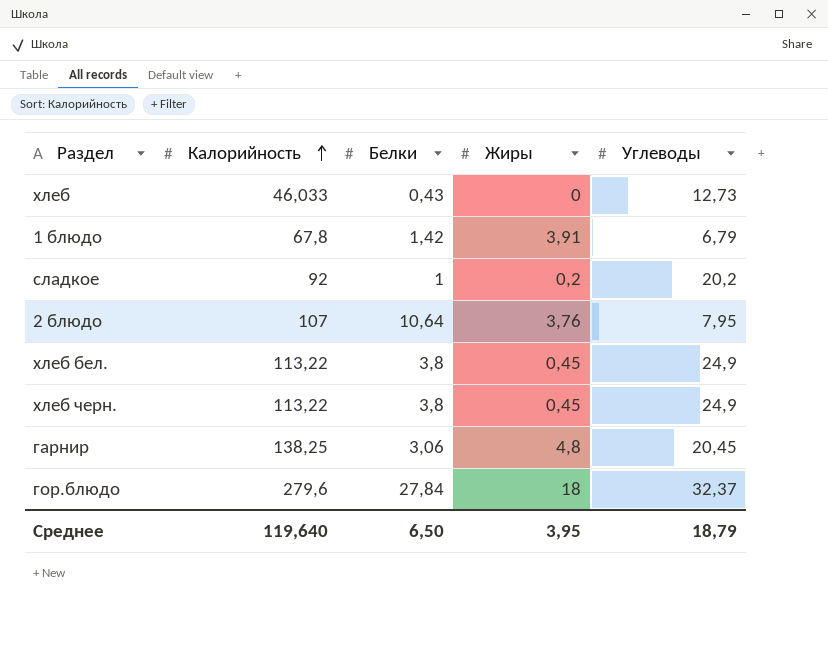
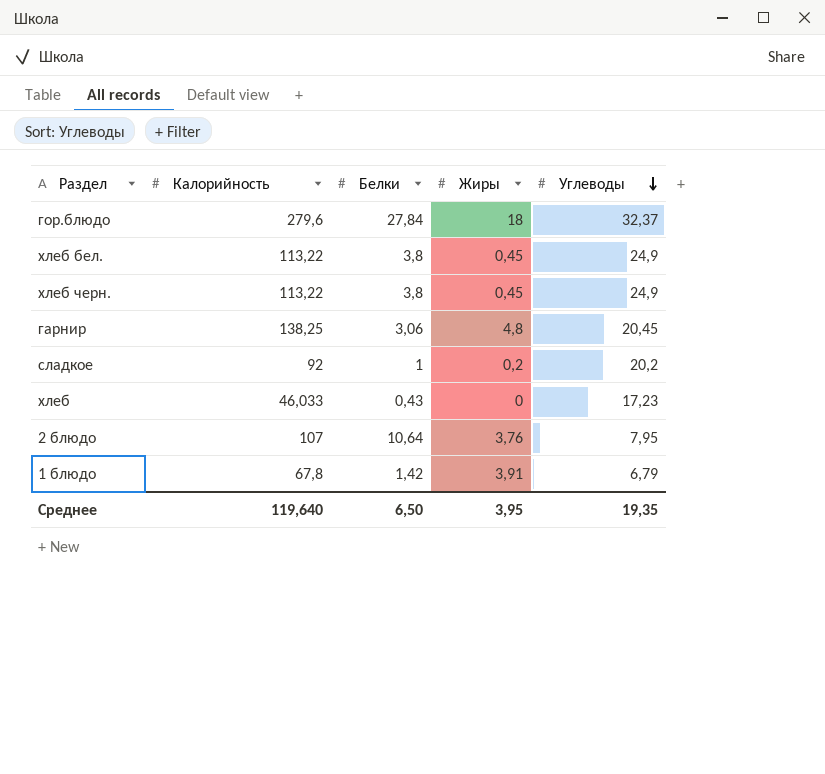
row order: Калорийность ascending -> Углеводы descending
хлеб | Углеводы: 12,73 -> 17,23
Среднее | Углеводы: 18,79 -> 19,35

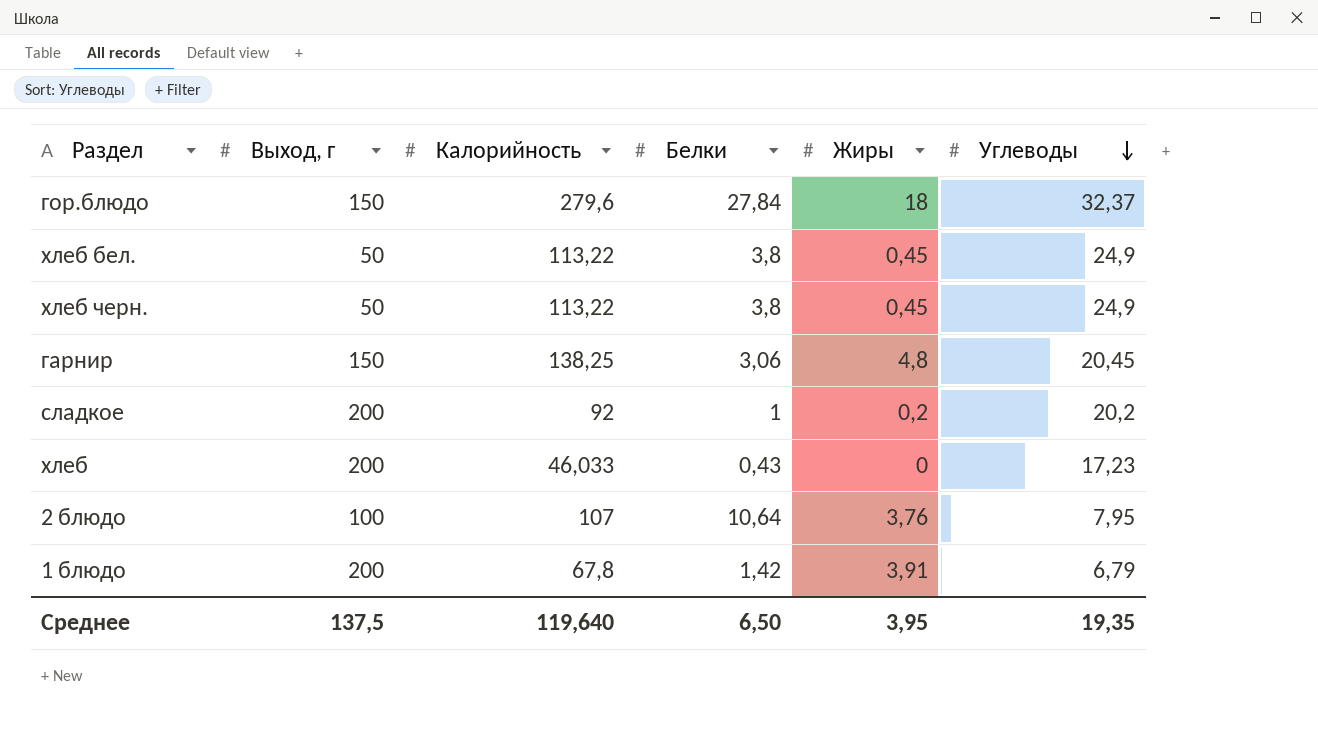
column Выход, г | position: none -> 2

